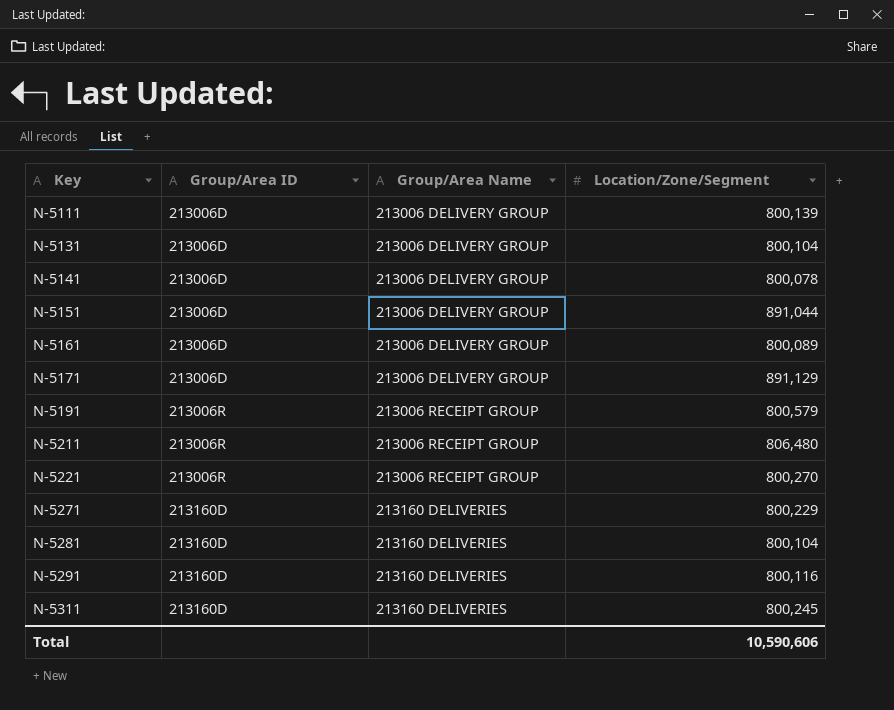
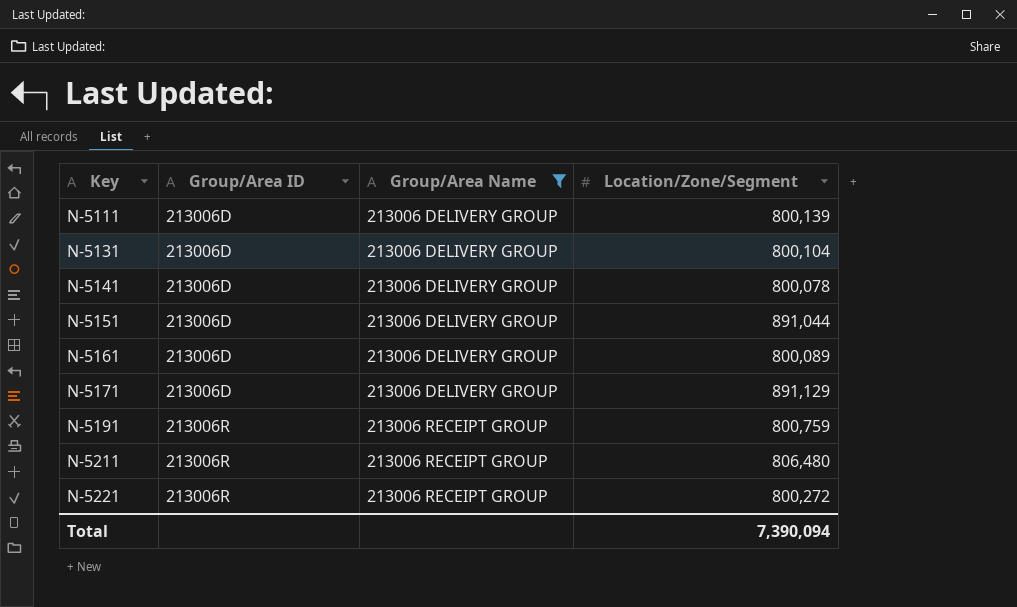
filter: none -> Group/Area Name != 213160 DELIVERIES
N-5191 | Location/Zone/Segment: 800,579 -> 800,759
N-5221 | Location/Zone/Segment: 800,270 -> 800,272
Total | Location/Zone/Segment: 10,590,606 -> 7,390,094

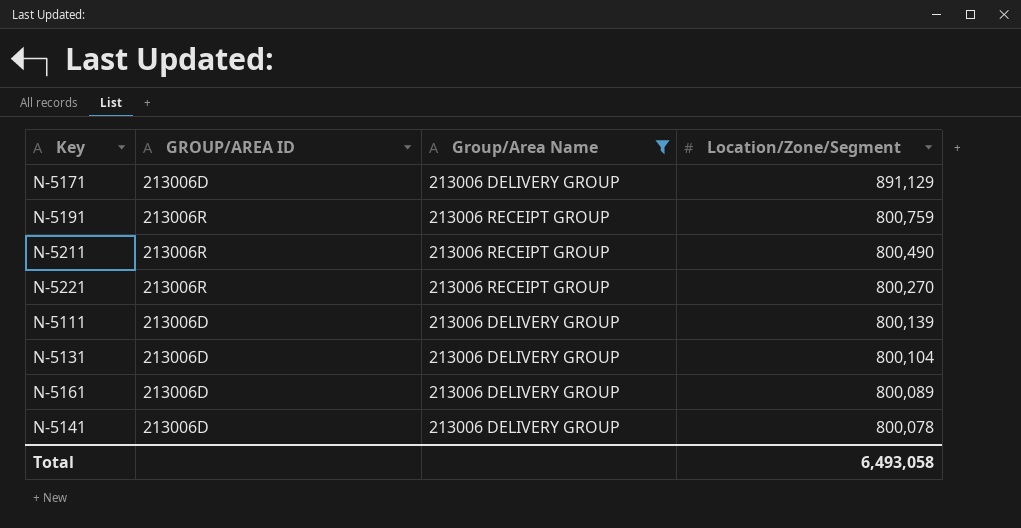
row order: Key ascending -> Location/Zone/Segment descending
column name: Group/Area ID -> GROUP/AREA ID
row N-5151: 213006D | 213006 DELIVERY GROUP | 891,044 -> none
N-5211 | Location/Zone/Segment: 806,480 -> 800,490
N-5221 | Location/Zone/Segment: 800,272 -> 800,270
Total | Location/Zone/Segment: 7,390,094 -> 6,493,058

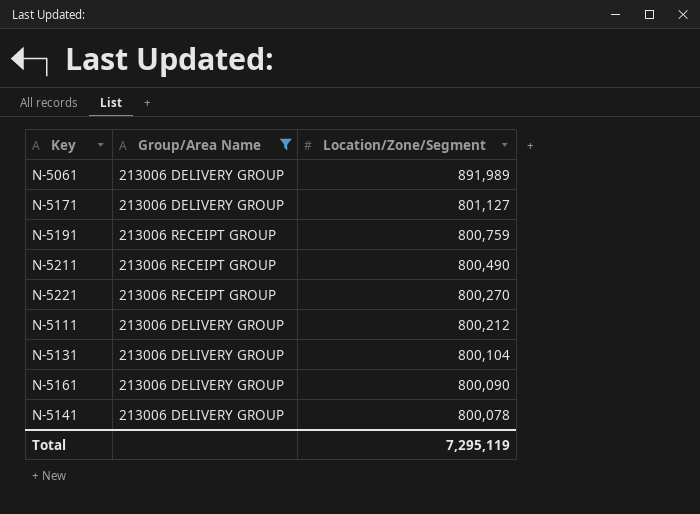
column GROUP/AREA ID | position: 2 -> none
row N-5061: none -> 213006 DELIVERY GROUP | 891,989
N-5171 | Location/Zone/Segment: 891,129 -> 801,127
N-5111 | Location/Zone/Segment: 800,139 -> 800,212
N-5161 | Location/Zone/Segment: 800,089 -> 800,090
Total | Location/Zone/Segment: 6,493,058 -> 7,295,119

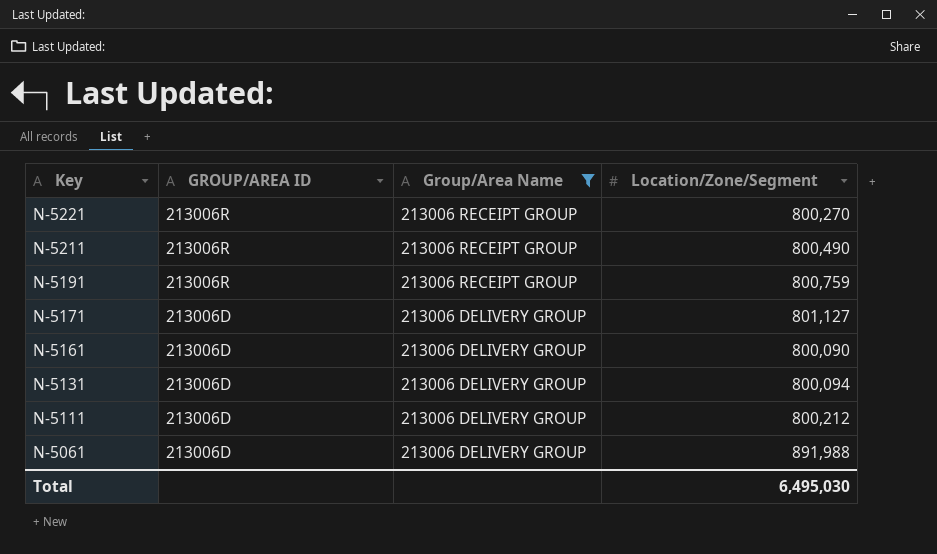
row order: Location/Zone/Segment descending -> Key descending
column GROUP/AREA ID | position: none -> 2
row N-5141: 213006 DELIVERY GROUP | 800,078 -> none
N-5131 | Location/Zone/Segment: 800,104 -> 800,094
N-5061 | Location/Zone/Segment: 891,989 -> 891,988
Total | Location/Zone/Segment: 7,295,119 -> 6,495,030

